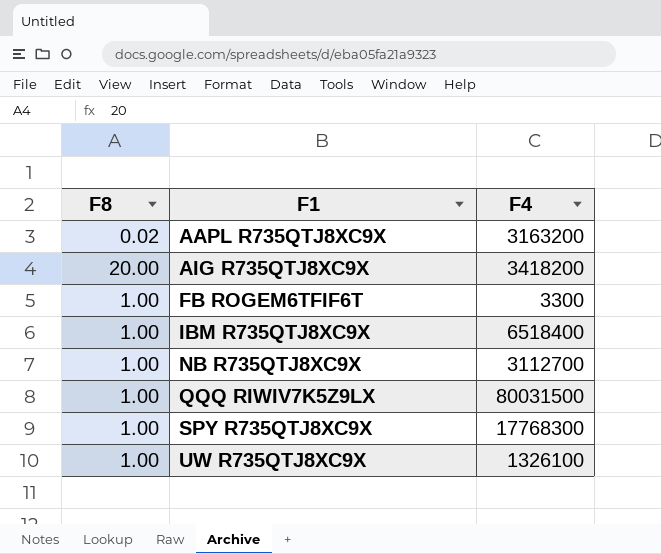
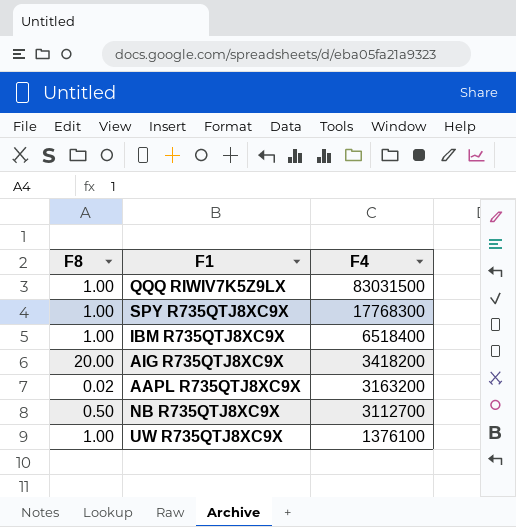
row order: F1 ascending -> F4 descending
row FB ROGEM6TFIF6T: 1.00 | 3300 -> none
QQQ RIWIV7K5Z9LX | F4: 80031500 -> 83031500
NB R735QTJ8XC9X | F8: 1.00 -> 0.50
UW R735QTJ8XC9X | F4: 1326100 -> 1376100

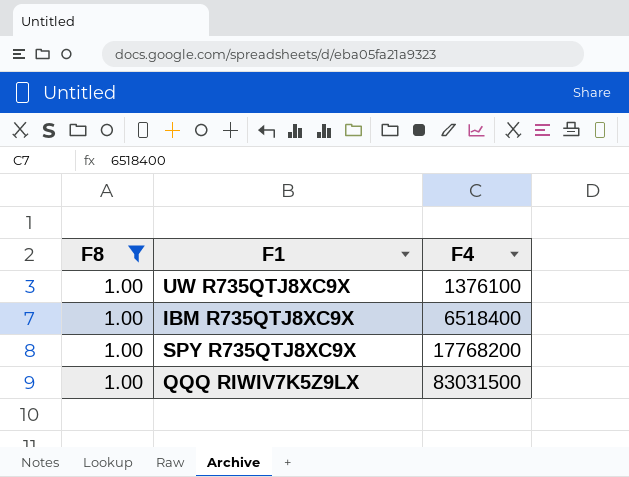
filter: none -> F8 = 1.00
row order: F4 descending -> F4 ascending
SPY R735QTJ8XC9X | F4: 17768300 -> 17768200

